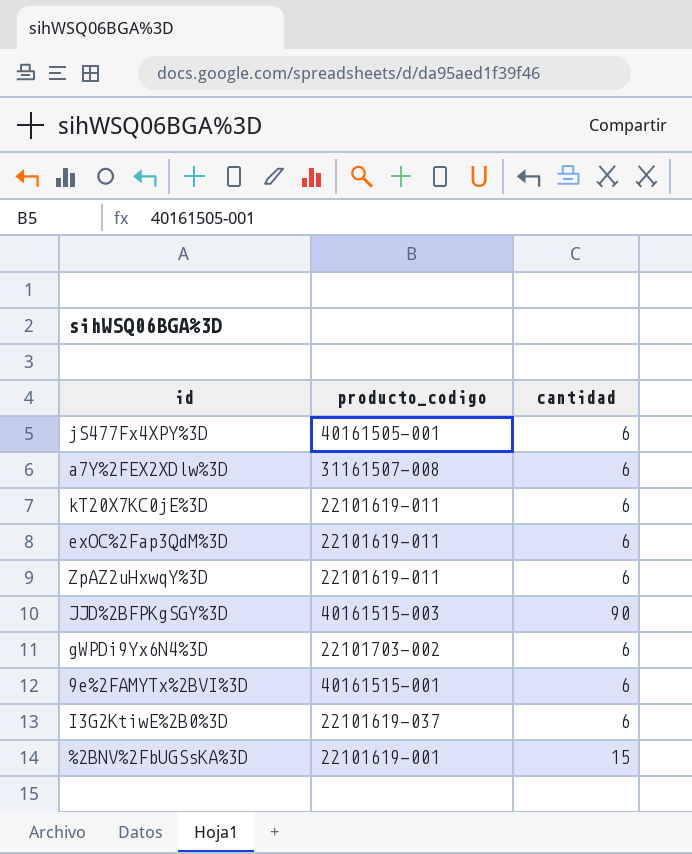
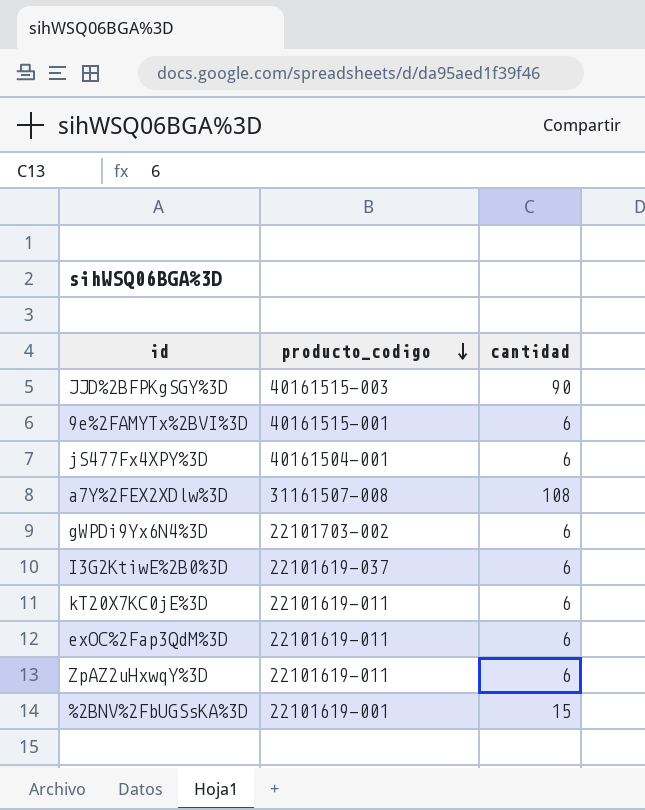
row order: none -> producto_codigo descending
jS477Fx4XPY%3D | producto_codigo: 40161505-001 -> 40161504-001
a7Y%2FEX2XDlw%3D | cantidad: 6 -> 108

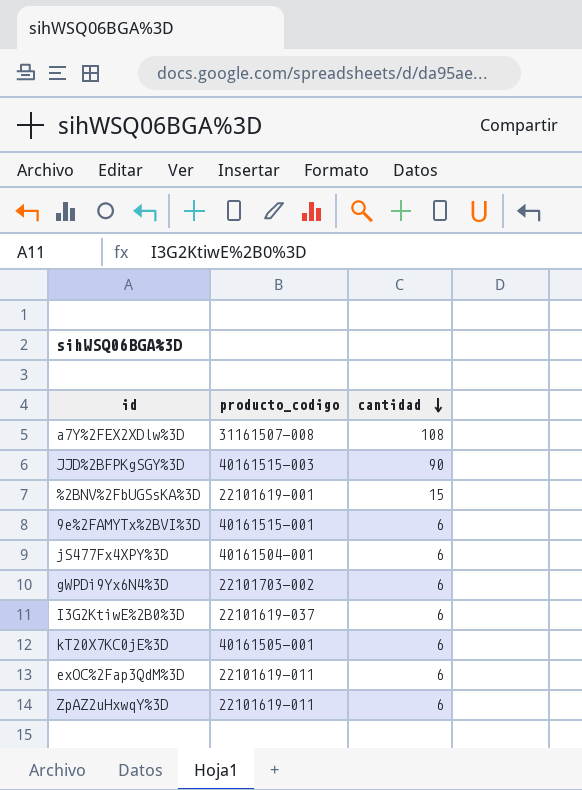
row order: producto_codigo descending -> cantidad descending
kT20X7KC0jE%3D | producto_codigo: 22101619-011 -> 40161505-001

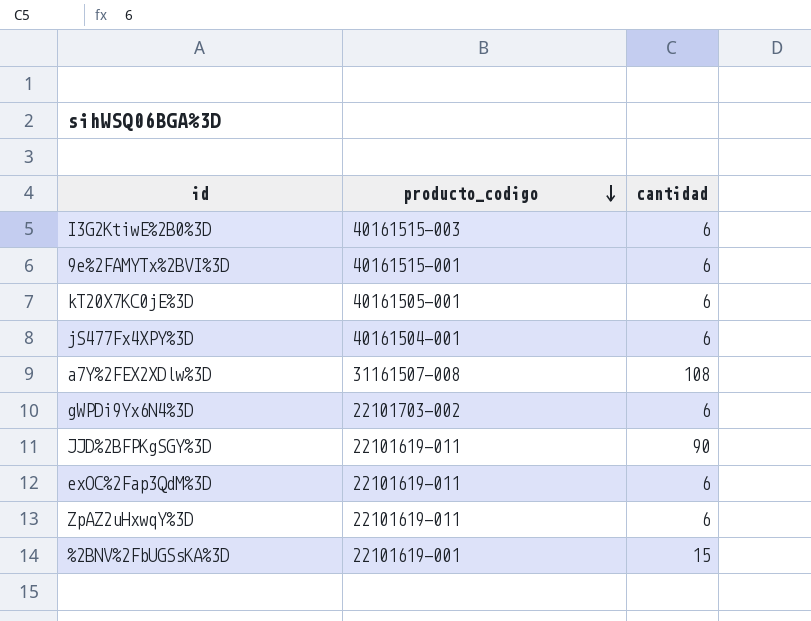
row order: cantidad descending -> producto_codigo descending
I3G2KtiwE%2B0%3D | producto_codigo: 22101619-037 -> 40161515-003
JJD%2BFPKgSGY%3D | producto_codigo: 40161515-003 -> 22101619-011

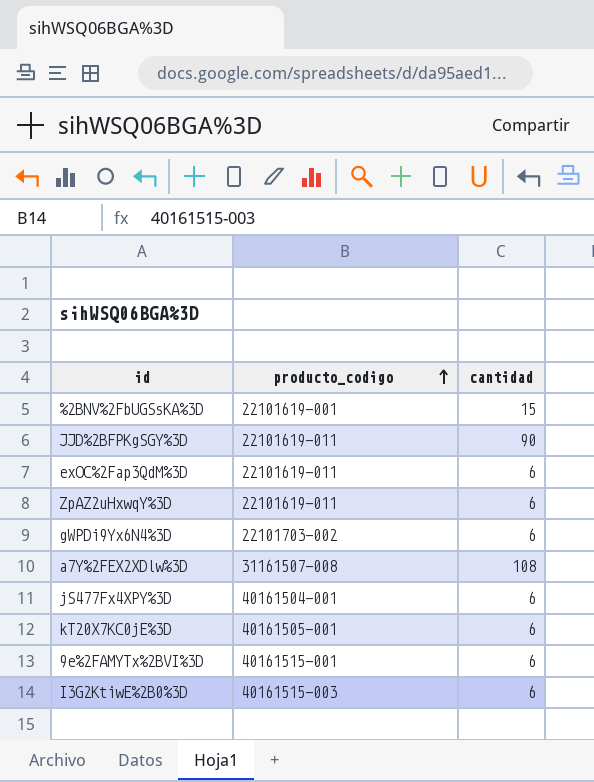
row order: producto_codigo descending -> producto_codigo ascending

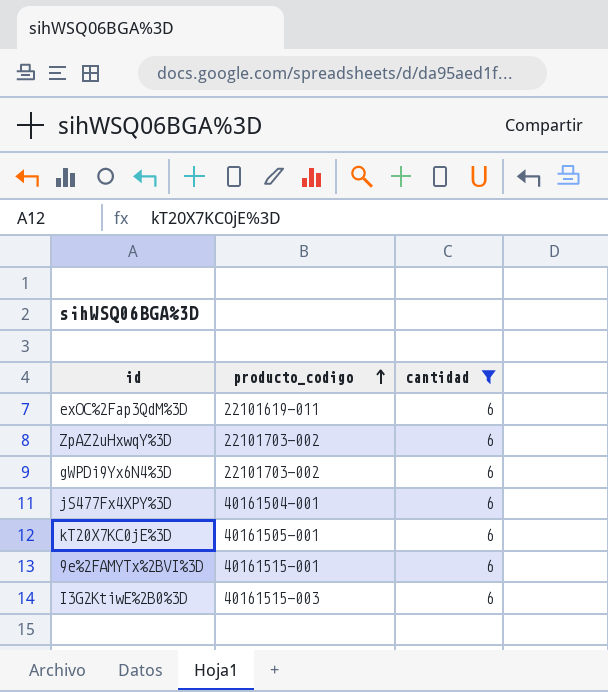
filter: none -> cantidad = 6
ZpAZ2uHxwqY%3D | producto_codigo: 22101619-011 -> 22101703-002

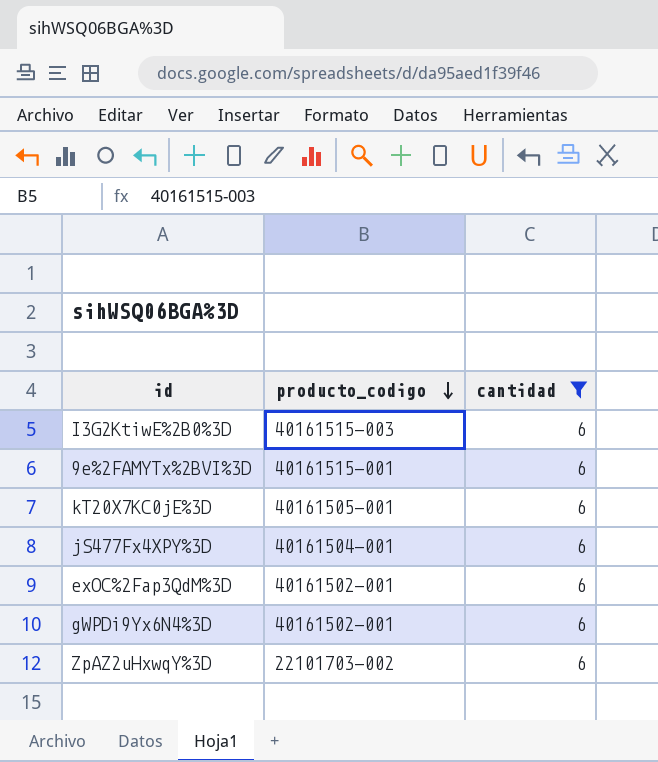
row order: producto_codigo ascending -> producto_codigo descending
exOC%2Fap3QdM%3D | producto_codigo: 22101619-011 -> 40161502-001
gWPDi9Yx6N4%3D | producto_codigo: 22101703-002 -> 40161502-001

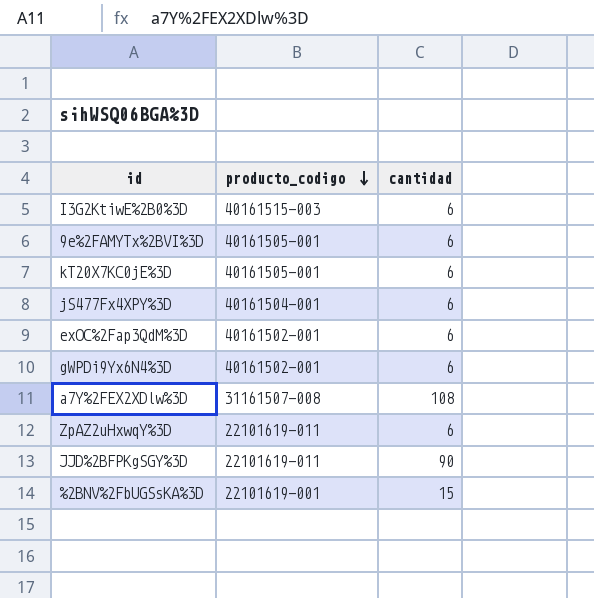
filter: cantidad = 6 -> none
9e%2FAMYTx%2BVI%3D | producto_codigo: 40161515-001 -> 40161505-001
ZpAZ2uHxwqY%3D | producto_codigo: 22101703-002 -> 22101619-011

